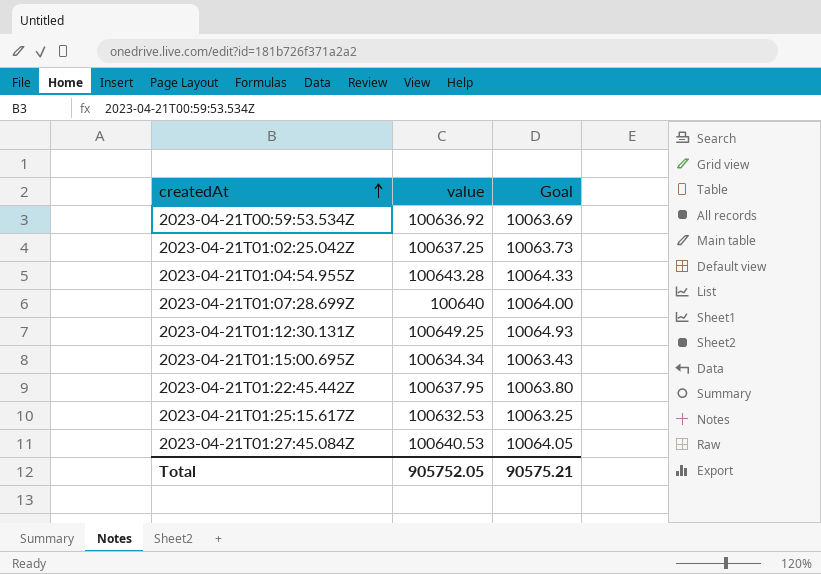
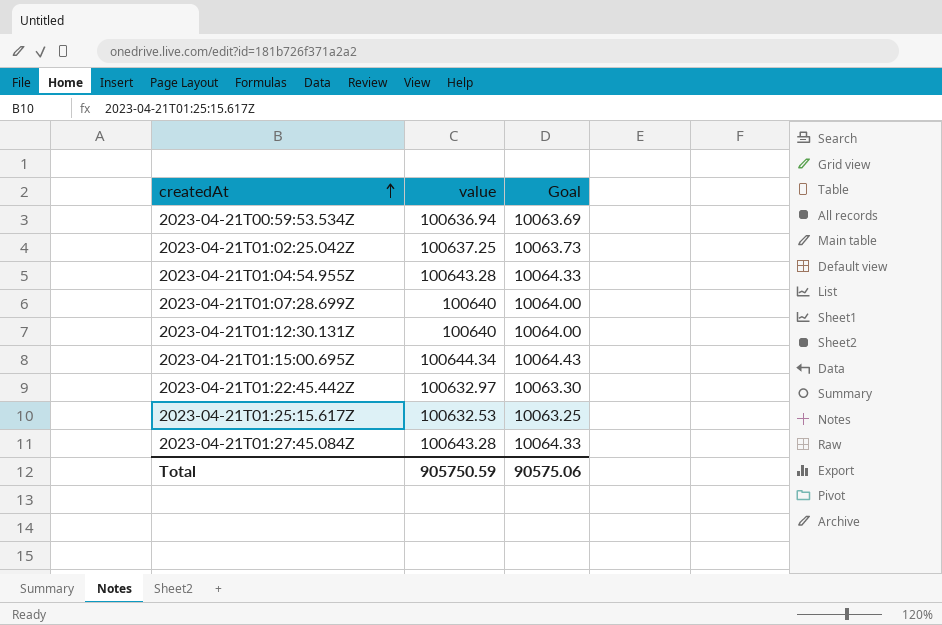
2023-04-21T00:59:53.534Z | value: 100636.92 -> 100636.94
2023-04-21T01:12:30.131Z | value: 100649.25 -> 100640
2023-04-21T01:12:30.131Z | Goal: 10064.93 -> 10064.00
2023-04-21T01:15:00.695Z | value: 100634.34 -> 100644.34
2023-04-21T01:15:00.695Z | Goal: 10063.43 -> 10064.43
2023-04-21T01:22:45.442Z | value: 100637.95 -> 100632.97
2023-04-21T01:22:45.442Z | Goal: 10063.80 -> 10063.30
2023-04-21T01:27:45.084Z | value: 100640.53 -> 100643.28
2023-04-21T01:27:45.084Z | Goal: 10064.05 -> 10064.33
Total | value: 905752.05 -> 905750.59
Total | Goal: 90575.21 -> 90575.06

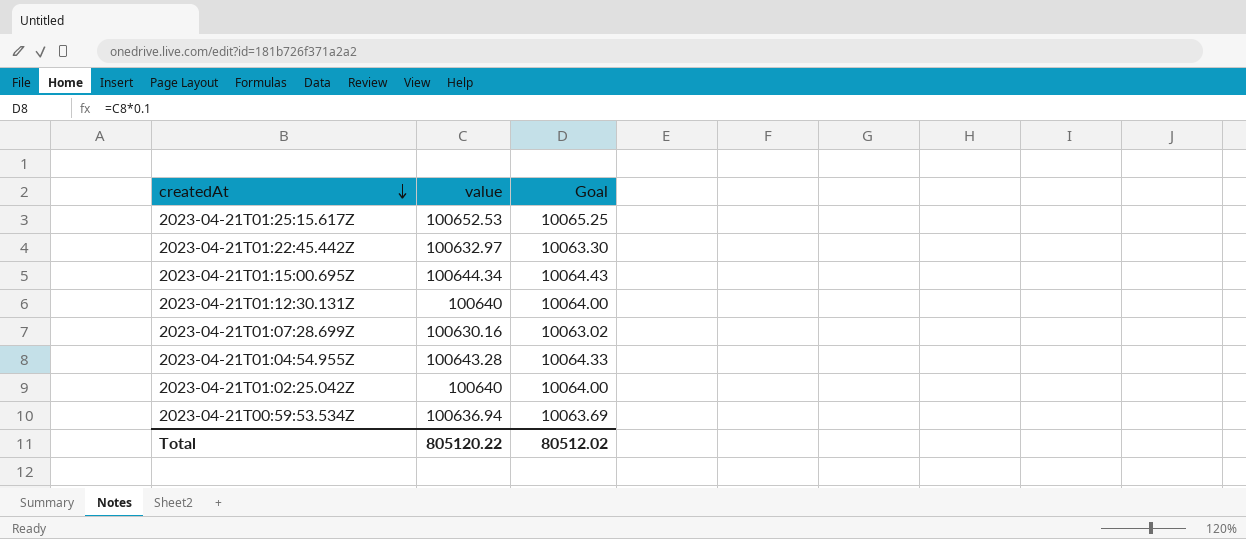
row order: createdAt ascending -> createdAt descending
row 2023-04-21T01:27:45.084Z: 100643.28 | 10064.33 -> none
2023-04-21T01:25:15.617Z | value: 100632.53 -> 100652.53
2023-04-21T01:25:15.617Z | Goal: 10063.25 -> 10065.25
2023-04-21T01:07:28.699Z | value: 100640 -> 100630.16
2023-04-21T01:07:28.699Z | Goal: 10064.00 -> 10063.02
2023-04-21T01:02:25.042Z | value: 100637.25 -> 100640
2023-04-21T01:02:25.042Z | Goal: 10063.73 -> 10064.00
Total | value: 905750.59 -> 805120.22
Total | Goal: 90575.06 -> 80512.02

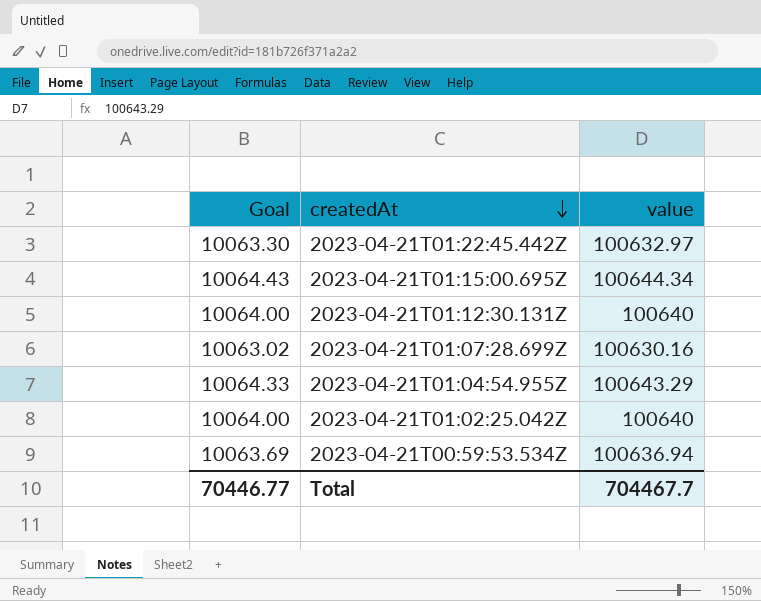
column Goal | position: 3 -> 1
row 2023-04-21T01:25:15.617Z: 100652.53 | 10065.25 -> none
2023-04-21T01:04:54.955Z | value: 100643.28 -> 100643.29
Total | Goal: 80512.02 -> 70446.77
Total | value: 805120.22 -> 704467.7

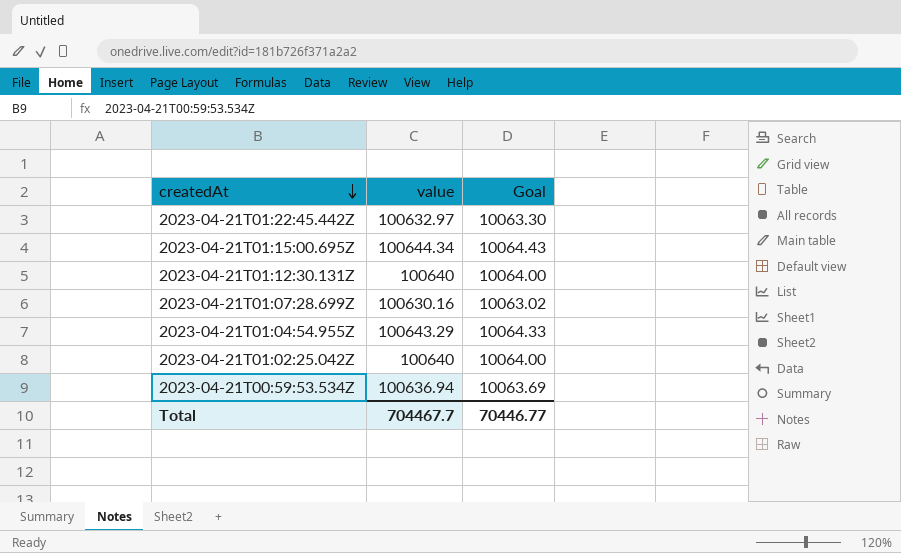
column Goal | position: 1 -> 3

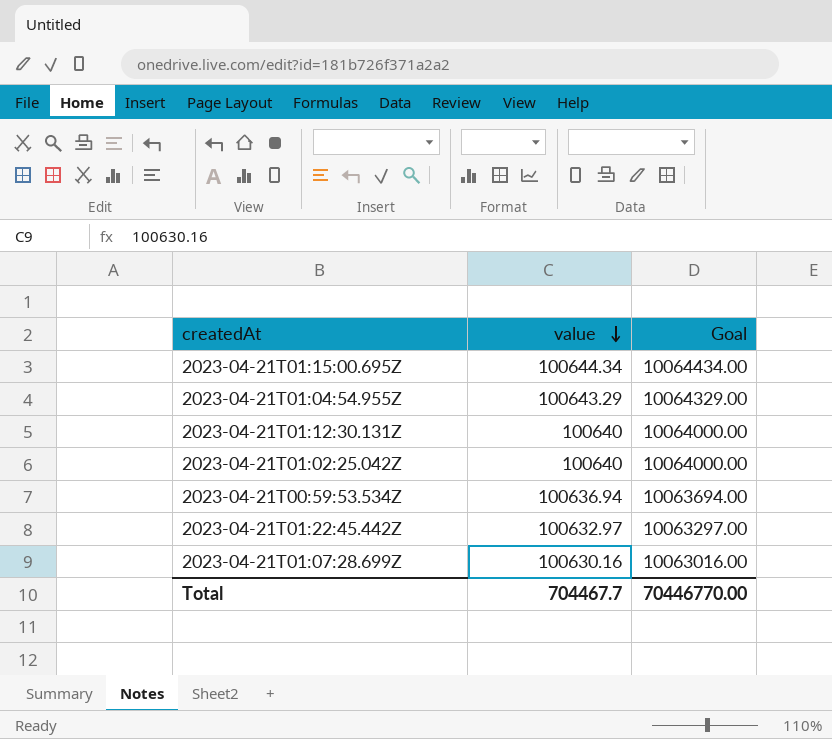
row order: createdAt descending -> value descending
column Goal | formula: [value] * 0.1 -> [value] * 100
Total | Goal: 70446.77 -> 70446770.00

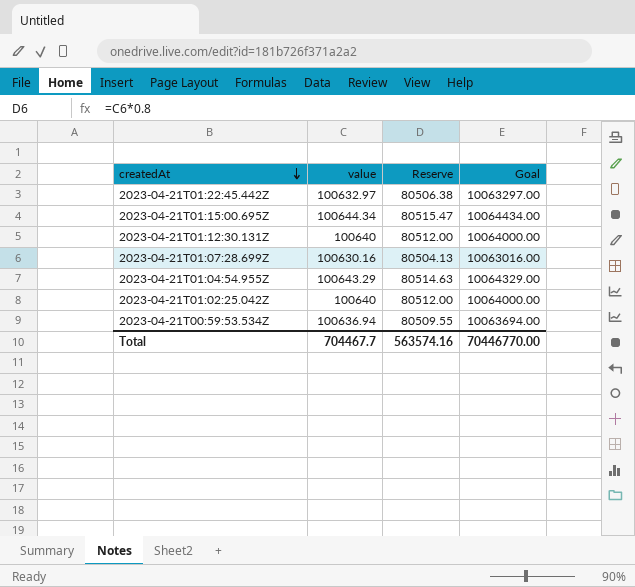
row order: value descending -> createdAt descending
column Reserve | formula: none -> [value] * 0.8

